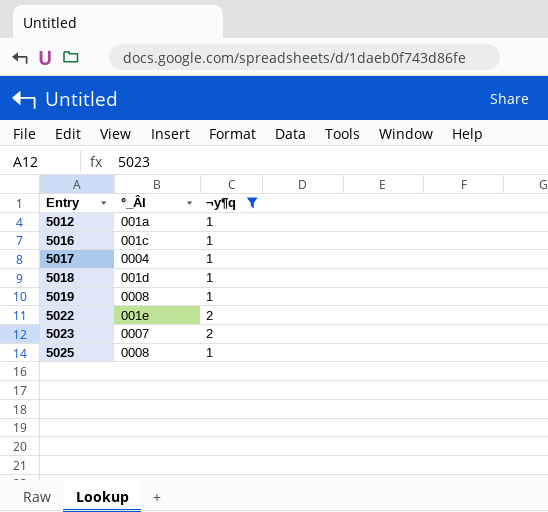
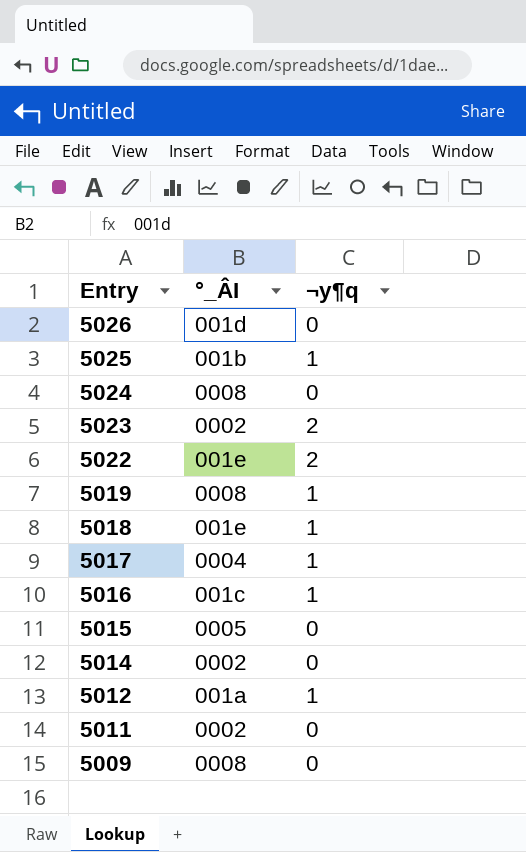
filter: ¬y¶q != 0 -> none
row order: Entry ascending -> Entry descending
5025 | °_ÂI: 0008 -> 001b
5023 | °_ÂI: 0007 -> 0002
5018 | °_ÂI: 001d -> 001e

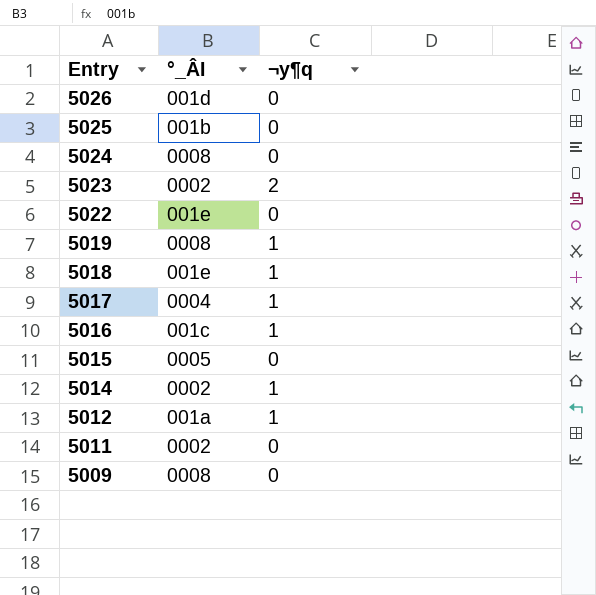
5025 | ¬y¶q: 1 -> 0
5022 | ¬y¶q: 2 -> 0
5014 | ¬y¶q: 0 -> 1

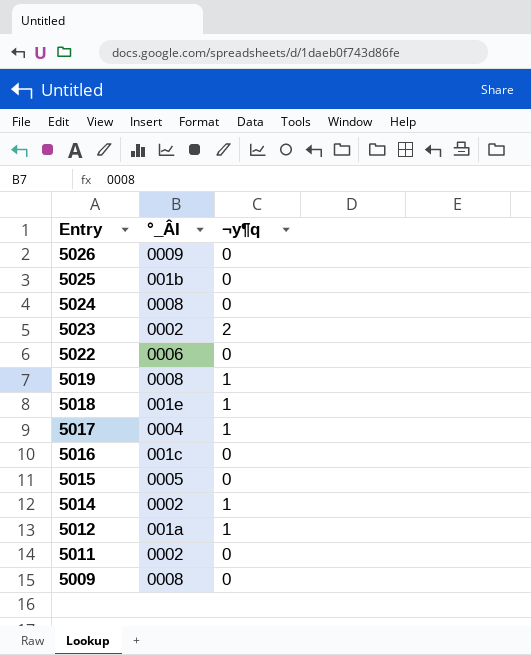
5026 | °_ÂI: 001d -> 0009
5022 | °_ÂI: 001e -> 0006
5016 | ¬y¶q: 1 -> 0

